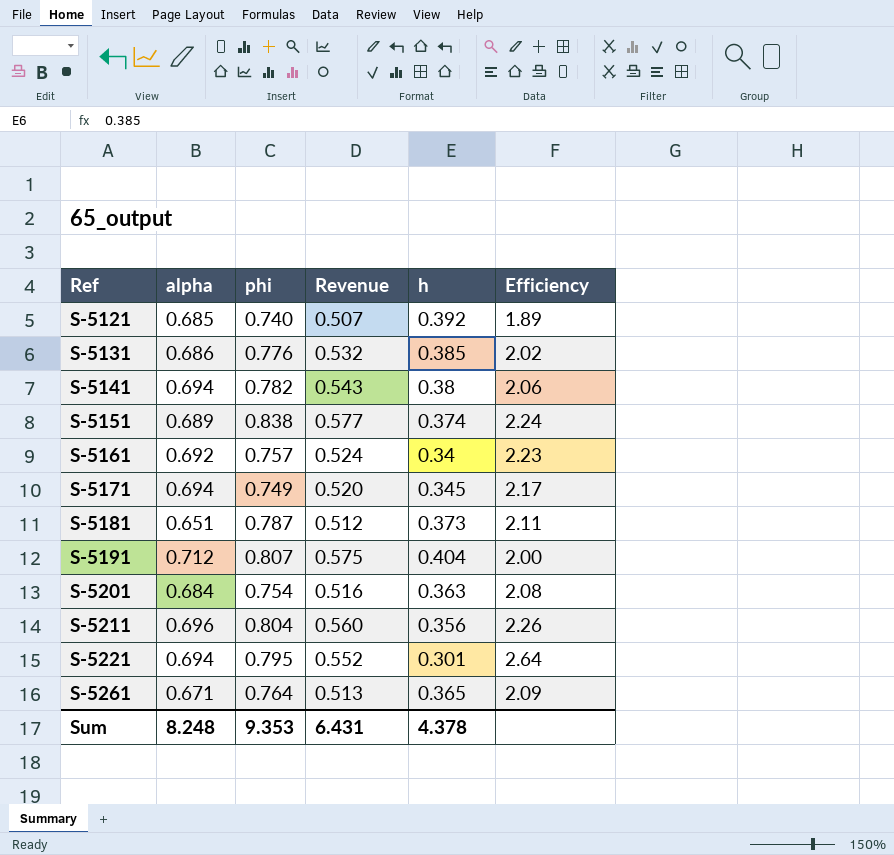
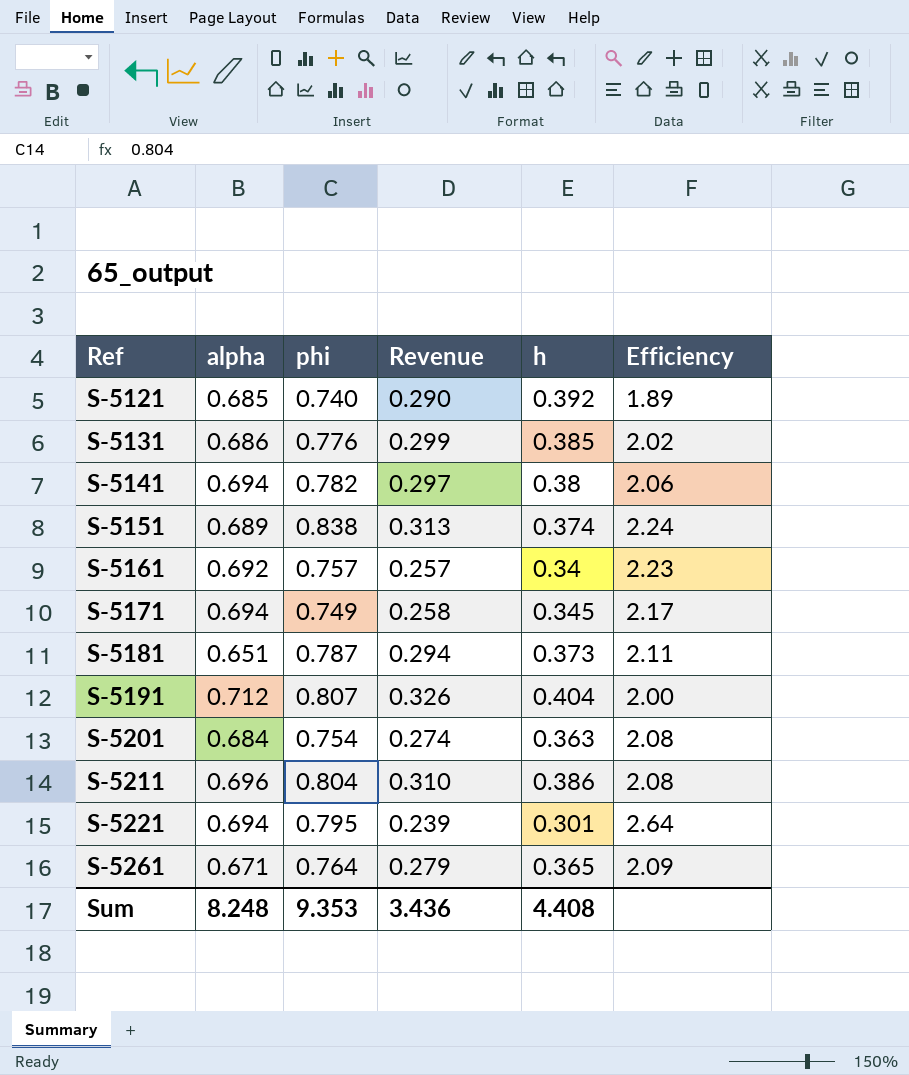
column Revenue | formula: [alpha] * [phi] -> [phi] * [h]
S-5211 | h: 0.356 -> 0.386
S-5211 | Efficiency: 2.26 -> 2.08
Sum | Revenue: 6.431 -> 3.436
Sum | h: 4.378 -> 4.408

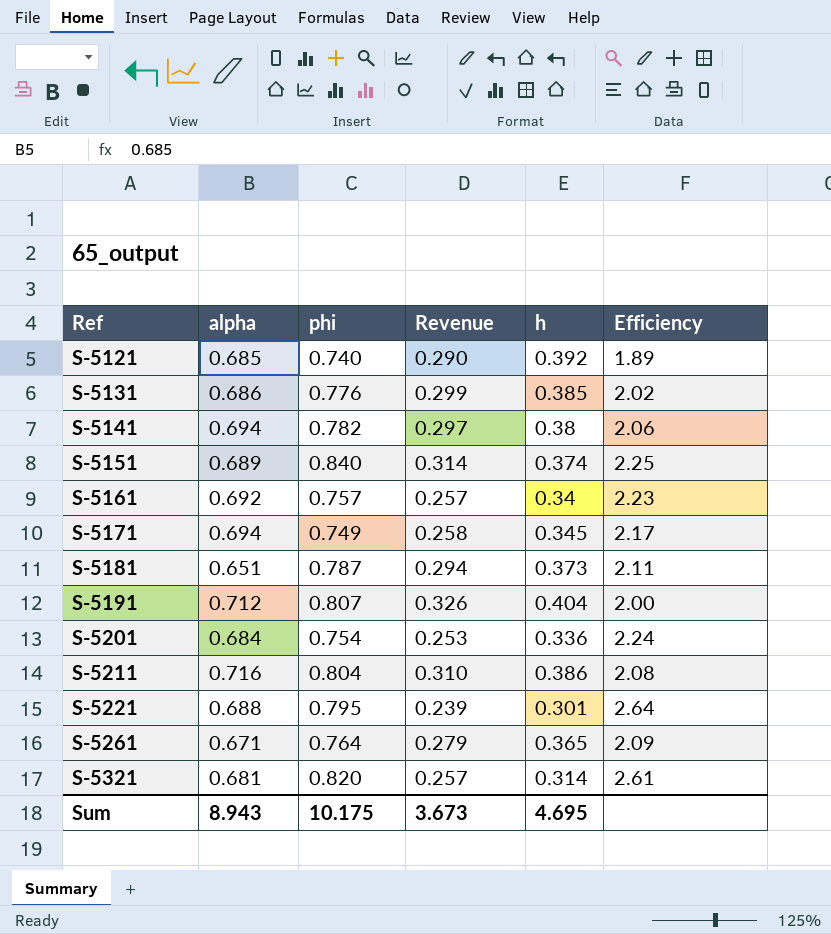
S-5151 | phi: 0.838 -> 0.840
S-5151 | Revenue: 0.313 -> 0.314
S-5151 | Efficiency: 2.24 -> 2.25
S-5201 | Revenue: 0.274 -> 0.253
S-5201 | h: 0.363 -> 0.336
S-5201 | Efficiency: 2.08 -> 2.24
S-5211 | alpha: 0.696 -> 0.716
S-5221 | alpha: 0.694 -> 0.688
row S-5321: none -> 0.681 | 0.820 | 0.257 | 0.314 | 2.61
Sum | alpha: 8.248 -> 8.943
Sum | phi: 9.353 -> 10.175
Sum | Revenue: 3.436 -> 3.673
Sum | h: 4.408 -> 4.695

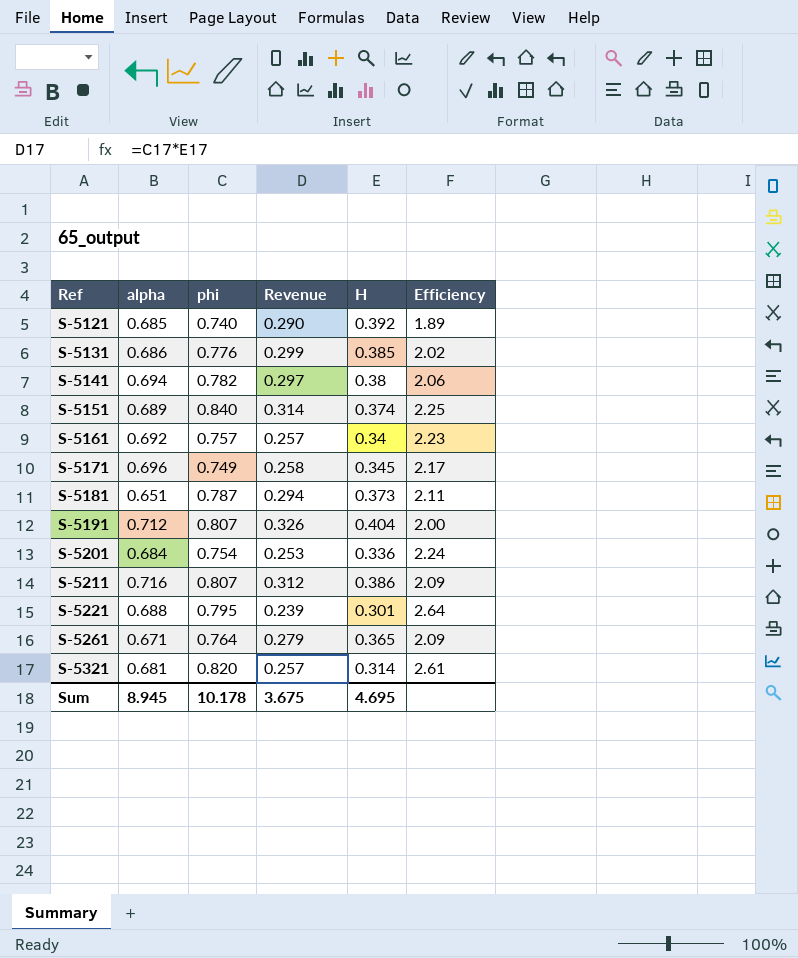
column name: h -> H
S-5171 | alpha: 0.694 -> 0.696
S-5211 | phi: 0.804 -> 0.807
S-5211 | Revenue: 0.310 -> 0.312
S-5211 | Efficiency: 2.08 -> 2.09
Sum | alpha: 8.943 -> 8.945
Sum | phi: 10.175 -> 10.178
Sum | Revenue: 3.673 -> 3.675

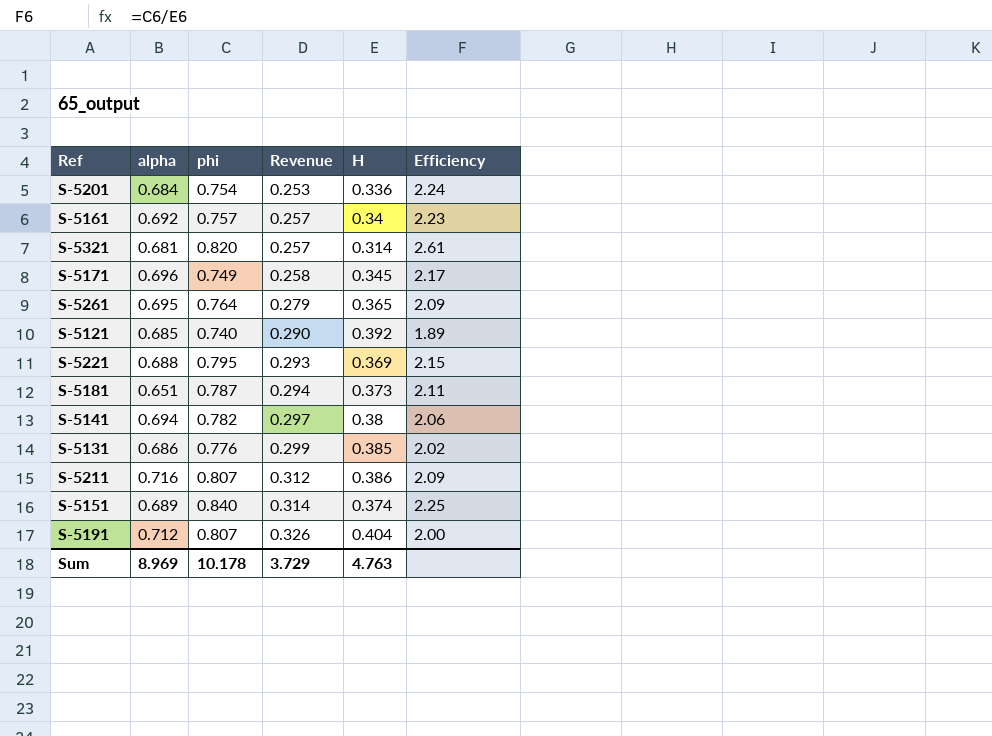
row order: Ref ascending -> Revenue ascending
S-5261 | alpha: 0.671 -> 0.695
S-5221 | Revenue: 0.239 -> 0.293
S-5221 | H: 0.301 -> 0.369
S-5221 | Efficiency: 2.64 -> 2.15
Sum | alpha: 8.945 -> 8.969
Sum | Revenue: 3.675 -> 3.729
Sum | H: 4.695 -> 4.763

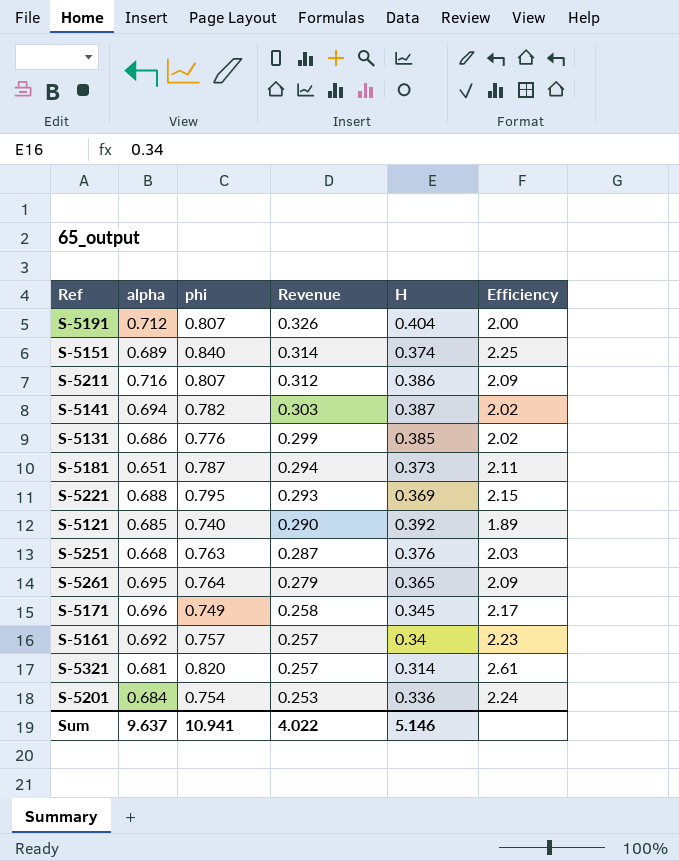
row order: Revenue ascending -> Revenue descending
S-5141 | Revenue: 0.297 -> 0.303
S-5141 | H: 0.38 -> 0.387
S-5141 | Efficiency: 2.06 -> 2.02
row S-5251: none -> 0.668 | 0.763 | 0.287 | 0.376 | 2.03
Sum | alpha: 8.969 -> 9.637
Sum | phi: 10.178 -> 10.941
Sum | Revenue: 3.729 -> 4.022
Sum | H: 4.763 -> 5.146

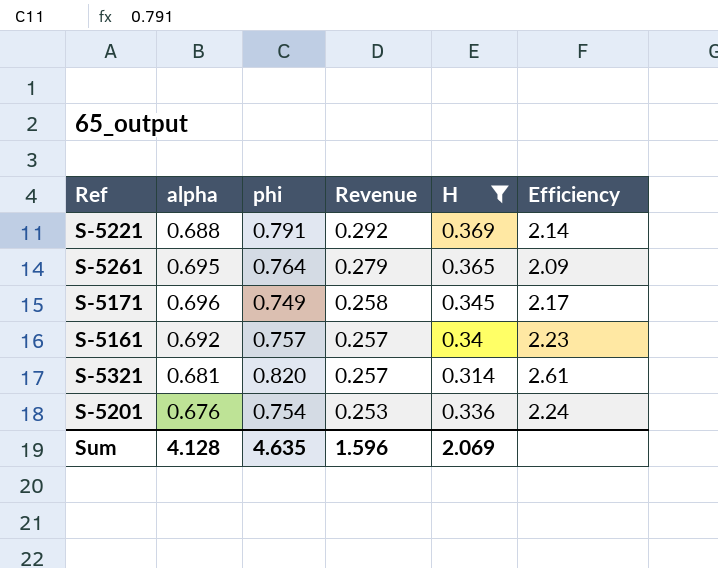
filter: none -> H <= 0.369
S-5221 | phi: 0.795 -> 0.791
S-5221 | Revenue: 0.293 -> 0.292
S-5221 | Efficiency: 2.15 -> 2.14
S-5201 | alpha: 0.684 -> 0.676
Sum | alpha: 9.637 -> 4.128
Sum | phi: 10.941 -> 4.635
Sum | Revenue: 4.022 -> 1.596
Sum | H: 5.146 -> 2.069

